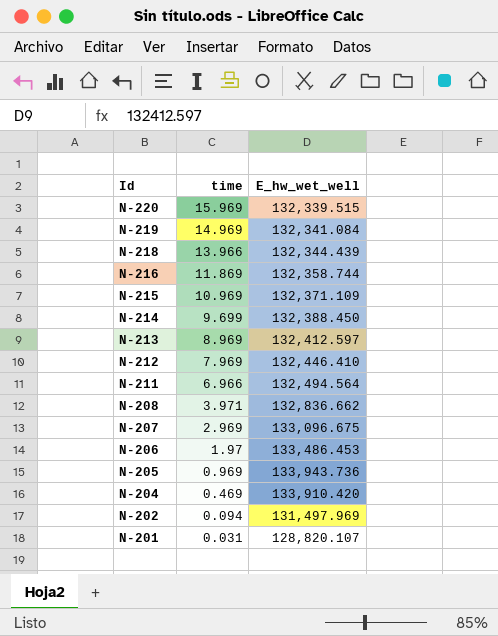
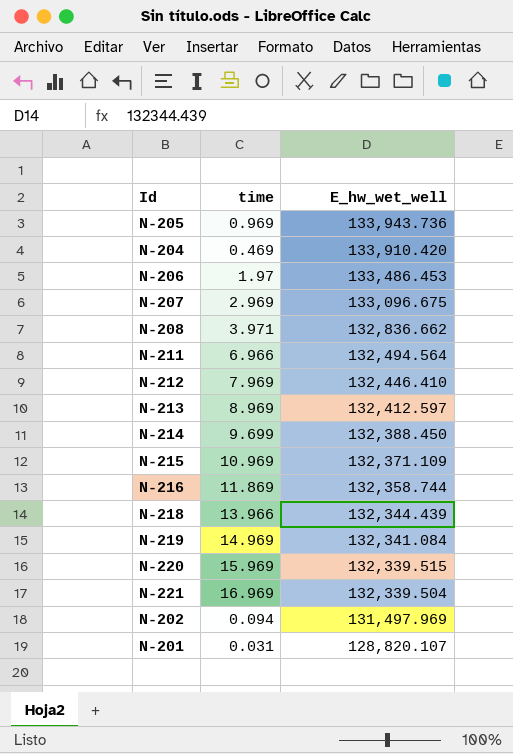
row order: Id descending -> E_hw_wet_well descending
row N-221: none -> 16.969 | 132,339.504

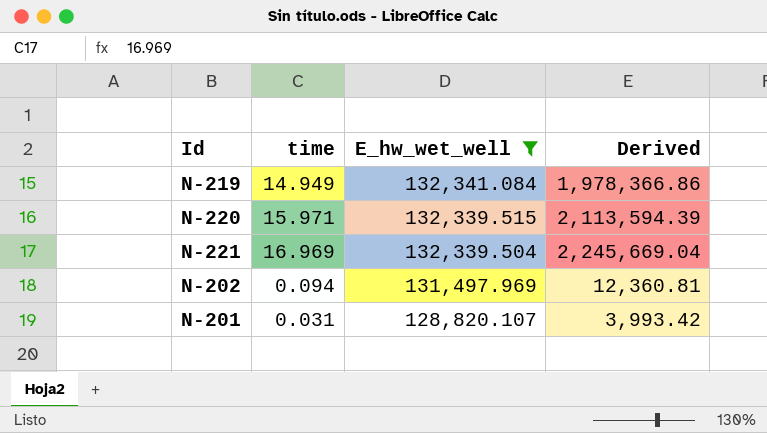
filter: none -> E_hw_wet_well <= 132,341.084
column Derived | formula: none -> [time] * [E_hw_wet_well]
N-219 | time: 14.969 -> 14.949
N-220 | time: 15.969 -> 15.971

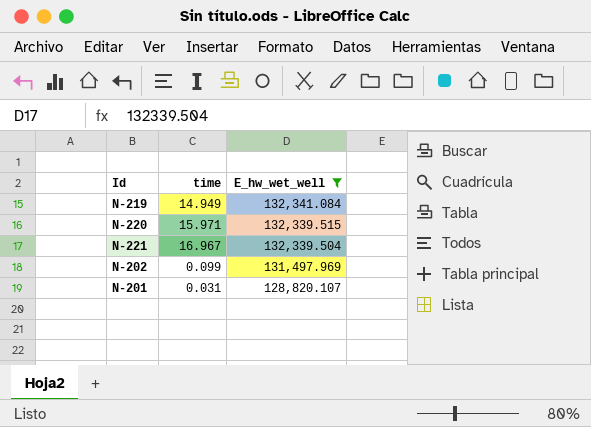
column Derived | formula: [time] * [E_hw_wet_well] -> none
N-221 | time: 16.969 -> 16.967
N-202 | time: 0.094 -> 0.099

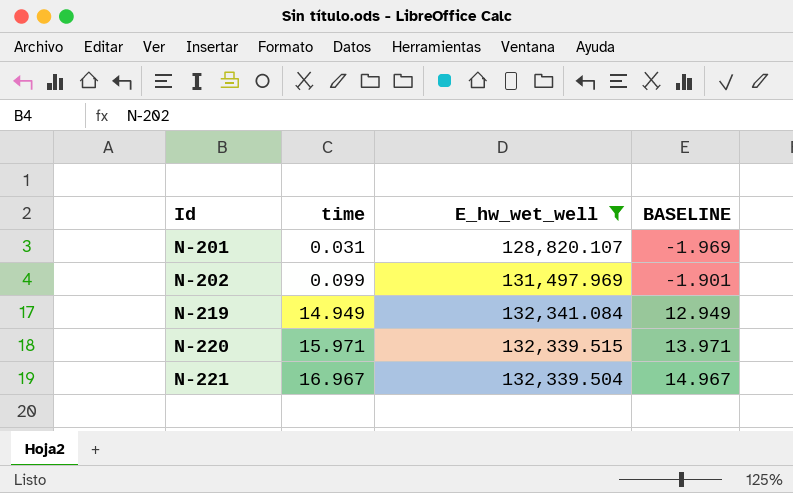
row order: E_hw_wet_well descending -> Id ascending
column BASELINE | formula: none -> [time] - 2

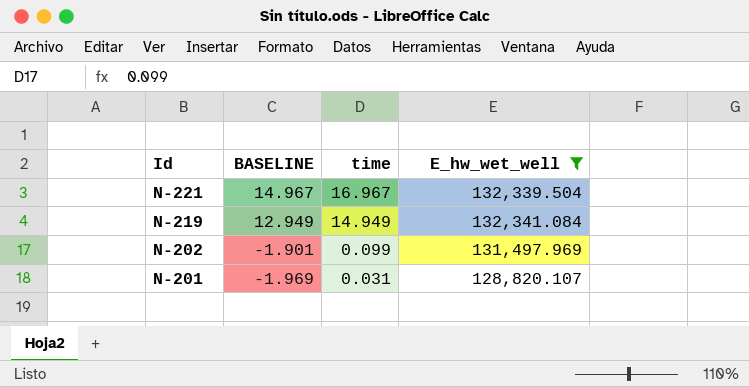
row order: Id ascending -> Id descending
column BASELINE | position: 4 -> 2
row N-220: 15.971 | 132,339.515 | 13.971 -> none

